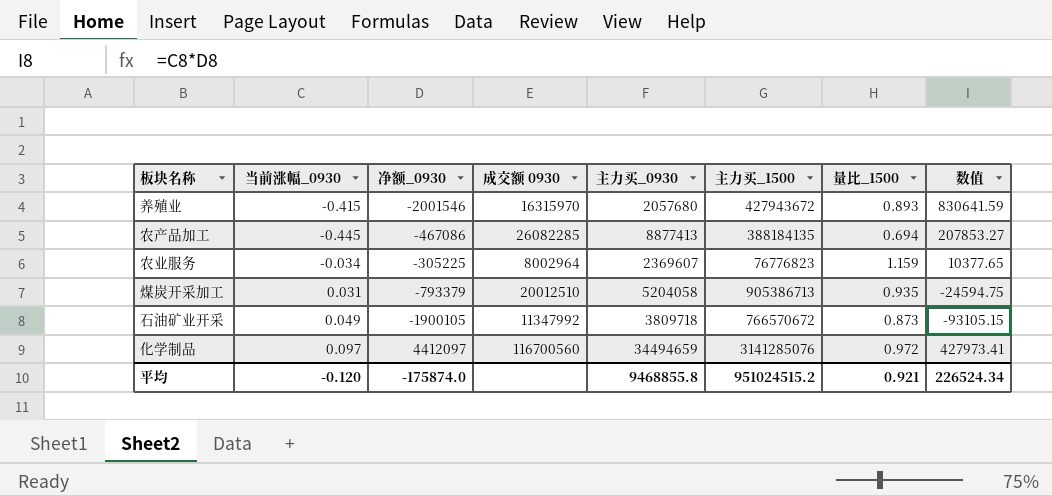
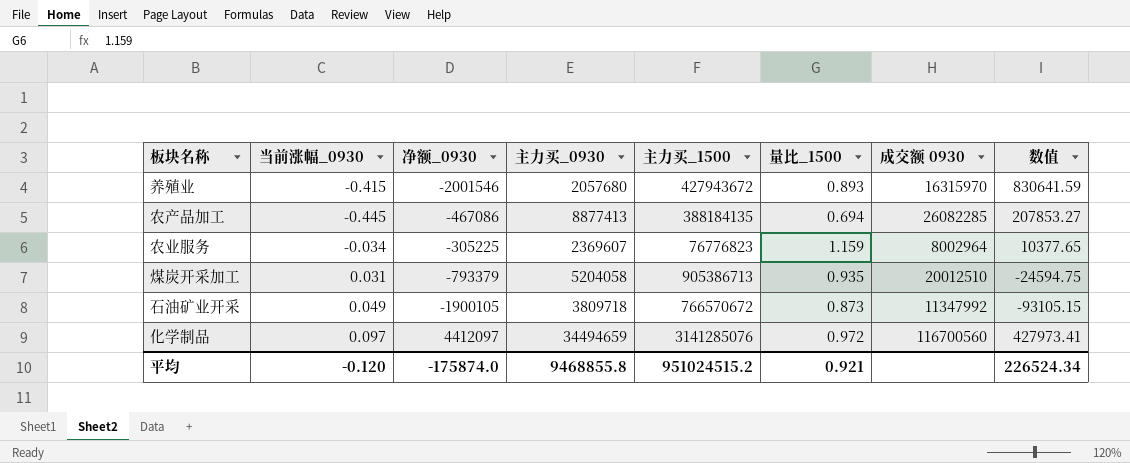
column 成交额 0930 | position: 4 -> 7

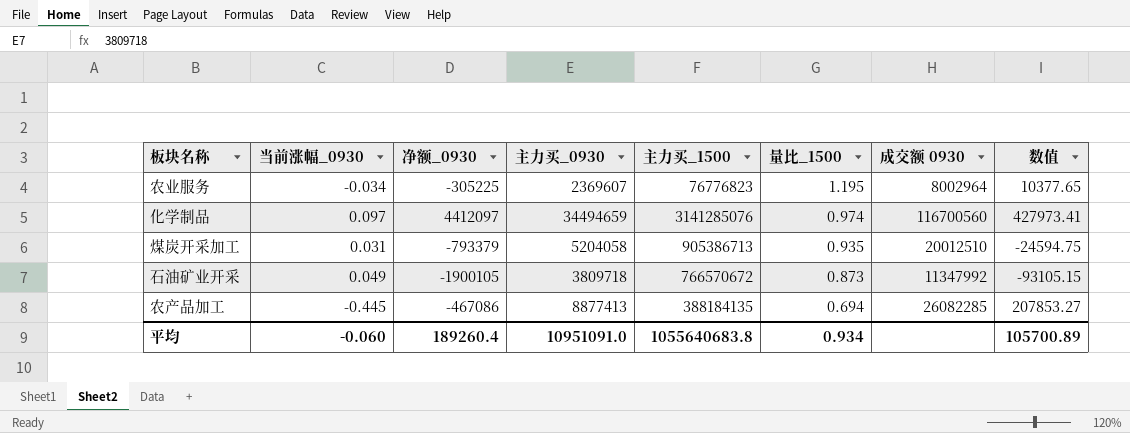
row order: none -> 量比_1500 descending
row 养殖业: -0.415 | -2001546 | 2057680 | 427943672 | 0.893 | 16315970 | 830641.59 -> none
农业服务 | 量比_1500: 1.159 -> 1.195
化学制品 | 量比_1500: 0.972 -> 0.974
平均 | 当前涨幅_0930: -0.120 -> -0.060
平均 | 净额_0930: -175874.0 -> 189260.4
平均 | 主力买_0930: 9468855.8 -> 10951091.0
平均 | 主力买_1500: 951024515.2 -> 1055640683.8
平均 | 量比_1500: 0.921 -> 0.934
平均 | 数值: 226524.34 -> 105700.89

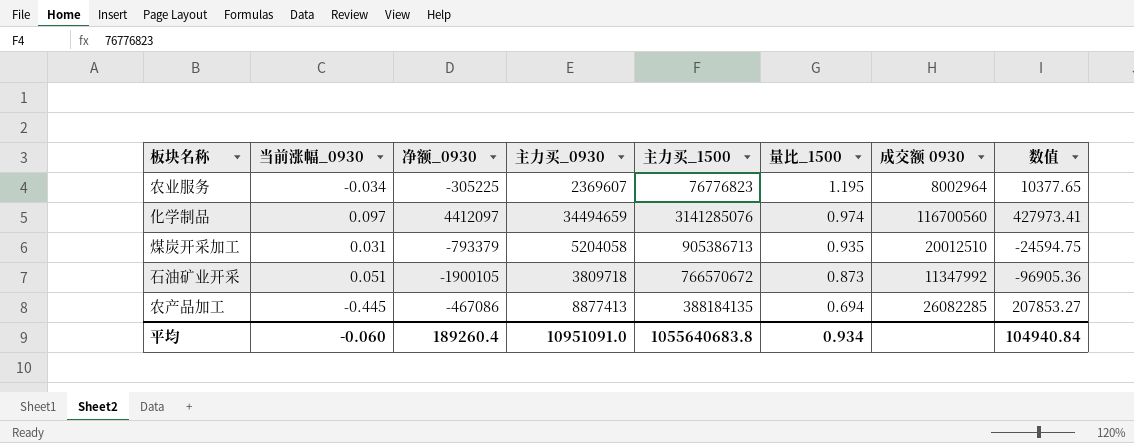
石油矿业开采 | 当前涨幅_0930: 0.049 -> 0.051
石油矿业开采 | 数值: -93105.15 -> -96905.36
平均 | 数值: 105700.89 -> 104940.84

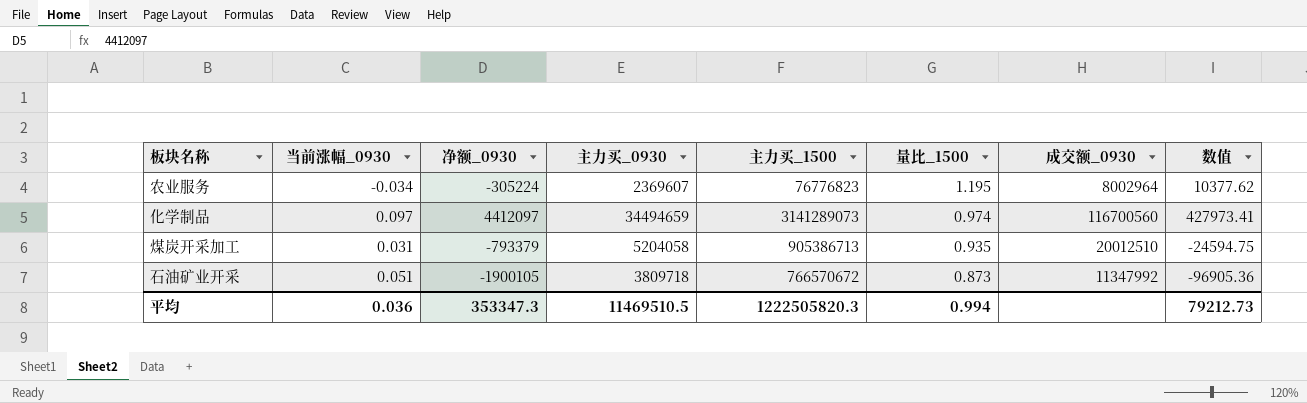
column name: 成交额 0930 -> 成交额_0930
row 农产品加工: -0.445 | -467086 | 8877413 | 388184135 | 0.694 | 26082285 | 207853.27 -> none
农业服务 | 净额_0930: -305225 -> -305224
农业服务 | 数值: 10377.65 -> 10377.62
化学制品 | 主力买_1500: 3141285076 -> 3141289073
平均 | 当前涨幅_0930: -0.060 -> 0.036
平均 | 净额_0930: 189260.4 -> 353347.3
平均 | 主力买_0930: 10951091.0 -> 11469510.5
平均 | 主力买_1500: 1055640683.8 -> 1222505820.3
平均 | 量比_1500: 0.934 -> 0.994
平均 | 数值: 104940.84 -> 79212.73

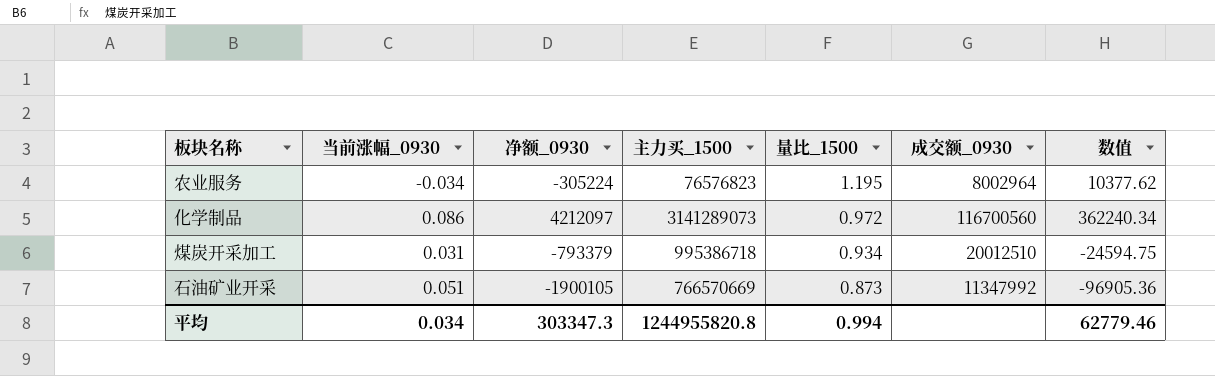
column 主力买_0930 | position: 4 -> none
农业服务 | 主力买_1500: 76776823 -> 76576823
化学制品 | 当前涨幅_0930: 0.097 -> 0.086
化学制品 | 净额_0930: 4412097 -> 4212097
化学制品 | 量比_1500: 0.974 -> 0.972
化学制品 | 数值: 427973.41 -> 362240.34
煤炭开采加工 | 主力买_1500: 905386713 -> 995386718
煤炭开采加工 | 量比_1500: 0.935 -> 0.934
石油矿业开采 | 主力买_1500: 766570672 -> 766570669
平均 | 当前涨幅_0930: 0.036 -> 0.034
平均 | 净额_0930: 353347.3 -> 303347.3
平均 | 主力买_1500: 1222505820.3 -> 1244955820.8
平均 | 数值: 79212.73 -> 62779.46

